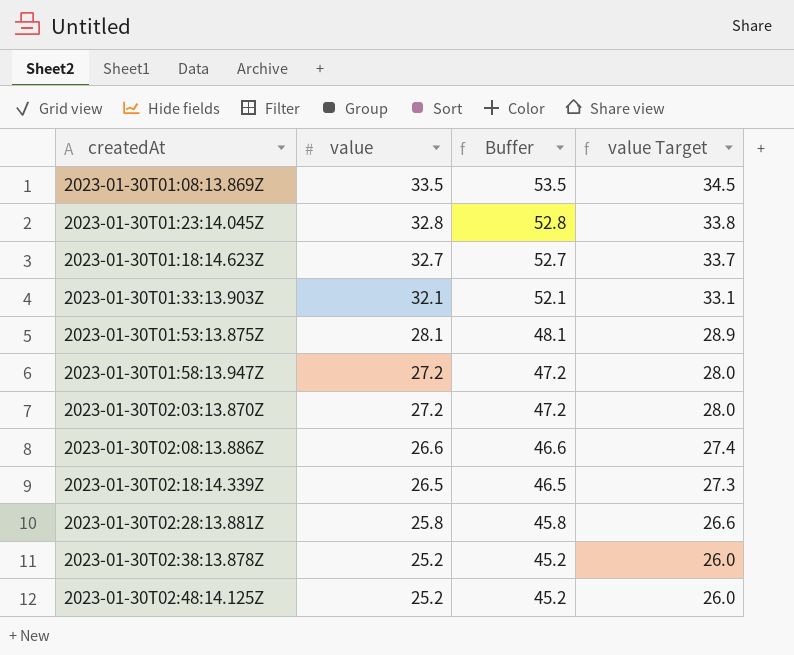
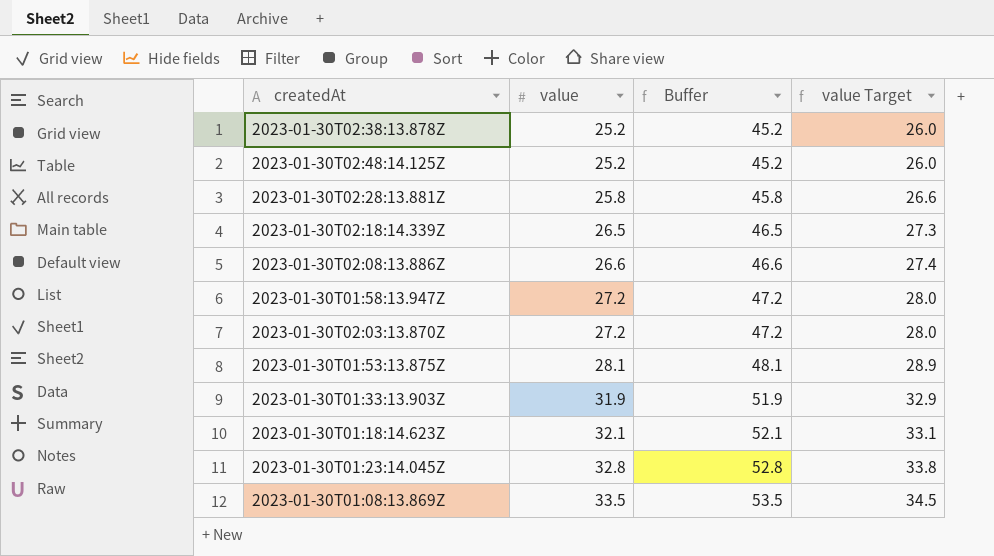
row order: value descending -> value ascending
2023-01-30T01:33:13.903Z | value: 32.1 -> 31.9
2023-01-30T01:33:13.903Z | Buffer: 52.1 -> 51.9
2023-01-30T01:33:13.903Z | value Target: 33.1 -> 32.9
2023-01-30T01:18:14.623Z | value: 32.7 -> 32.1
2023-01-30T01:18:14.623Z | Buffer: 52.7 -> 52.1
2023-01-30T01:18:14.623Z | value Target: 33.7 -> 33.1

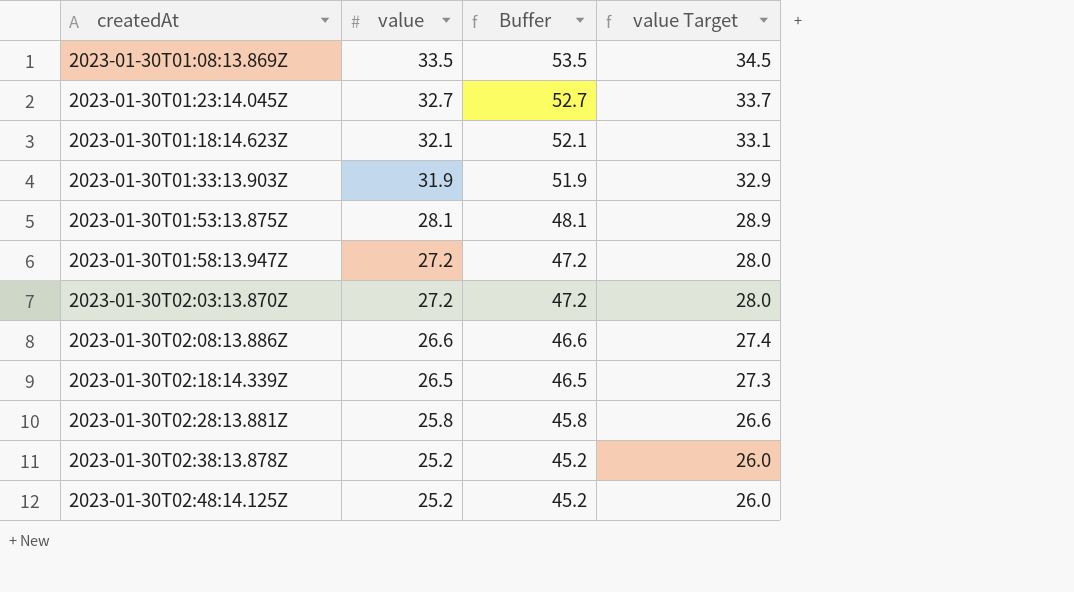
row order: value ascending -> value descending
2023-01-30T01:23:14.045Z | value: 32.8 -> 32.7
2023-01-30T01:23:14.045Z | Buffer: 52.8 -> 52.7
2023-01-30T01:23:14.045Z | value Target: 33.8 -> 33.7

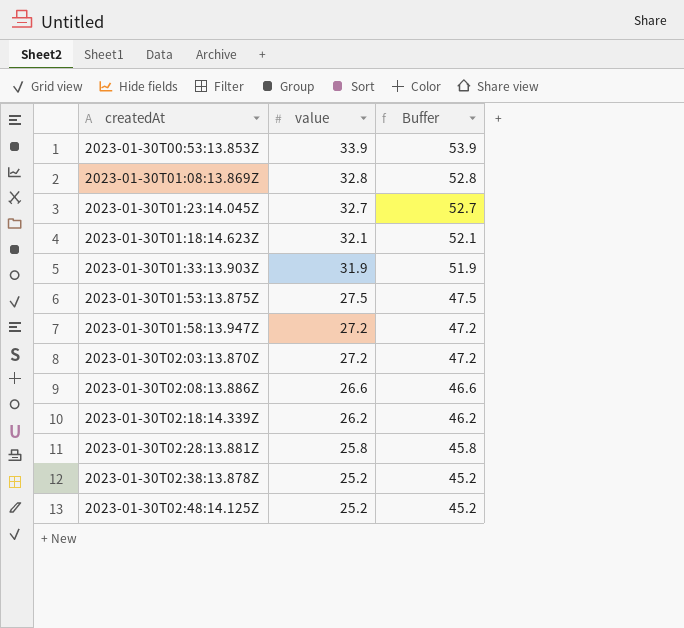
column value Target | formula: [value] * 1.03 -> none
row 2023-01-30T00:53:13.853Z: none -> 33.9 | 53.9
2023-01-30T01:08:13.869Z | value: 33.5 -> 32.8
2023-01-30T01:08:13.869Z | Buffer: 53.5 -> 52.8
2023-01-30T01:53:13.875Z | value: 28.1 -> 27.5
2023-01-30T01:53:13.875Z | Buffer: 48.1 -> 47.5
2023-01-30T02:18:14.339Z | value: 26.5 -> 26.2
2023-01-30T02:18:14.339Z | Buffer: 46.5 -> 46.2

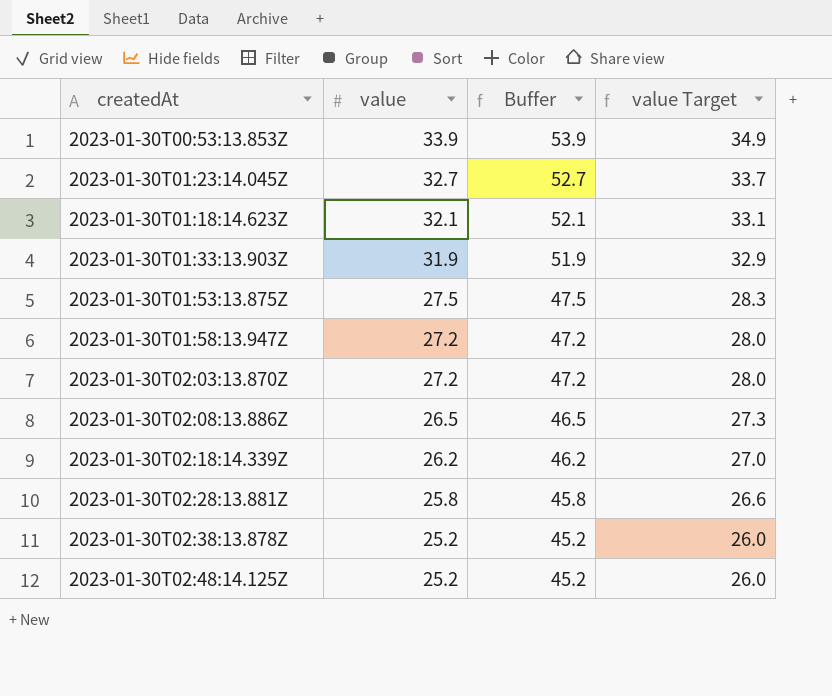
column value Target | formula: none -> [value] * 1.03
row 2023-01-30T01:08:13.869Z: 32.8 | 52.8 -> none
2023-01-30T02:08:13.886Z | value: 26.6 -> 26.5
2023-01-30T02:08:13.886Z | Buffer: 46.6 -> 46.5

